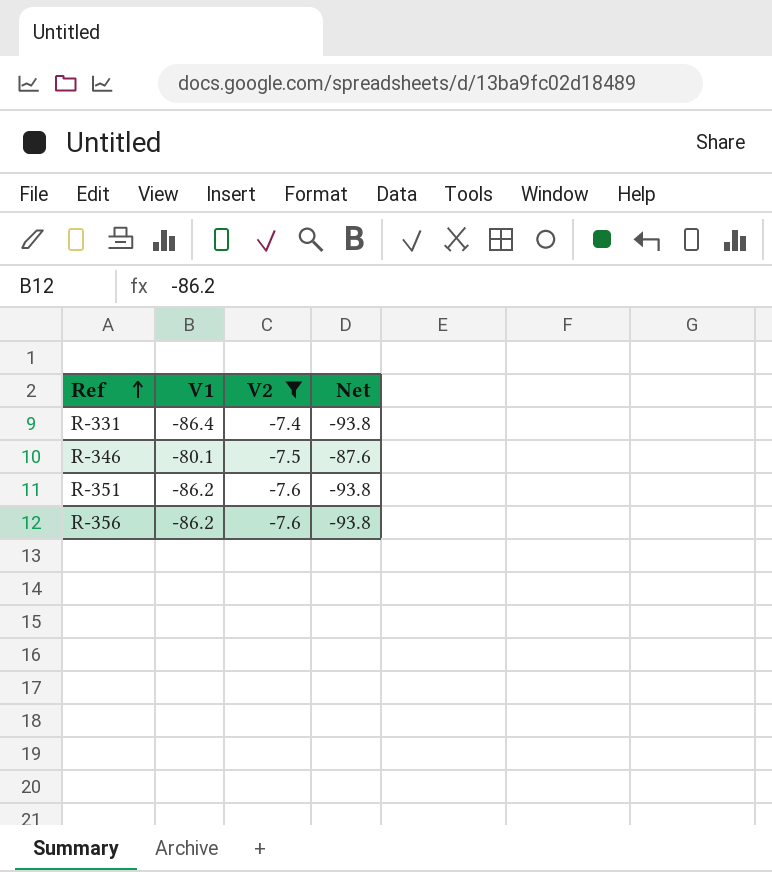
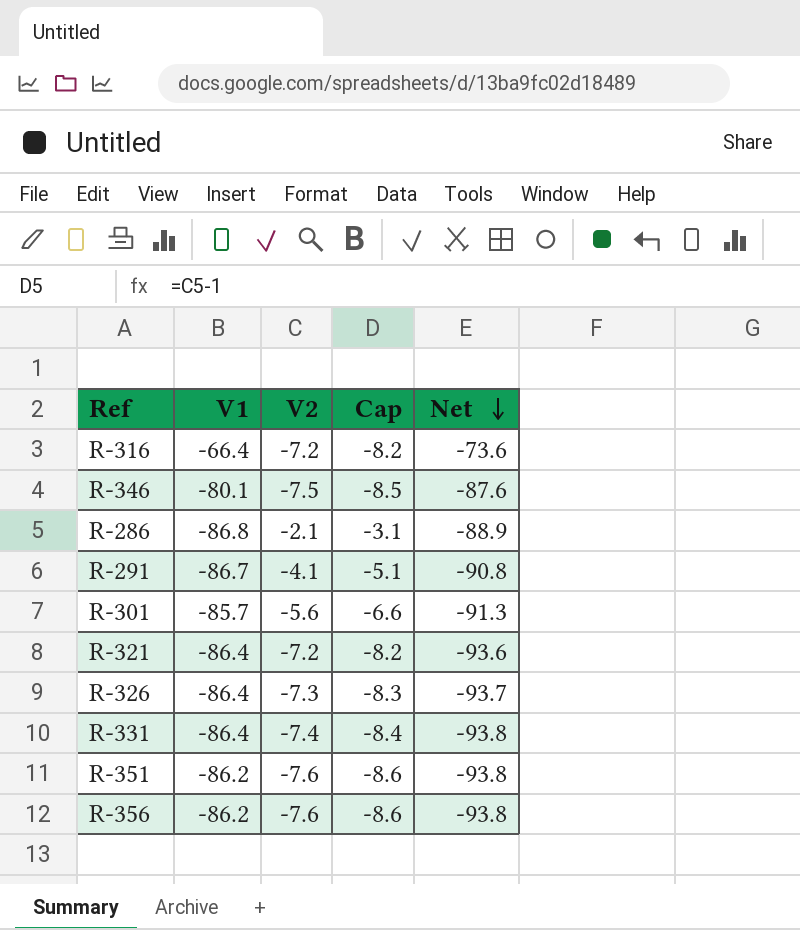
filter: V2 <= -7.4 -> none
row order: Ref ascending -> Net descending
column Cap | formula: none -> [V2] - 1

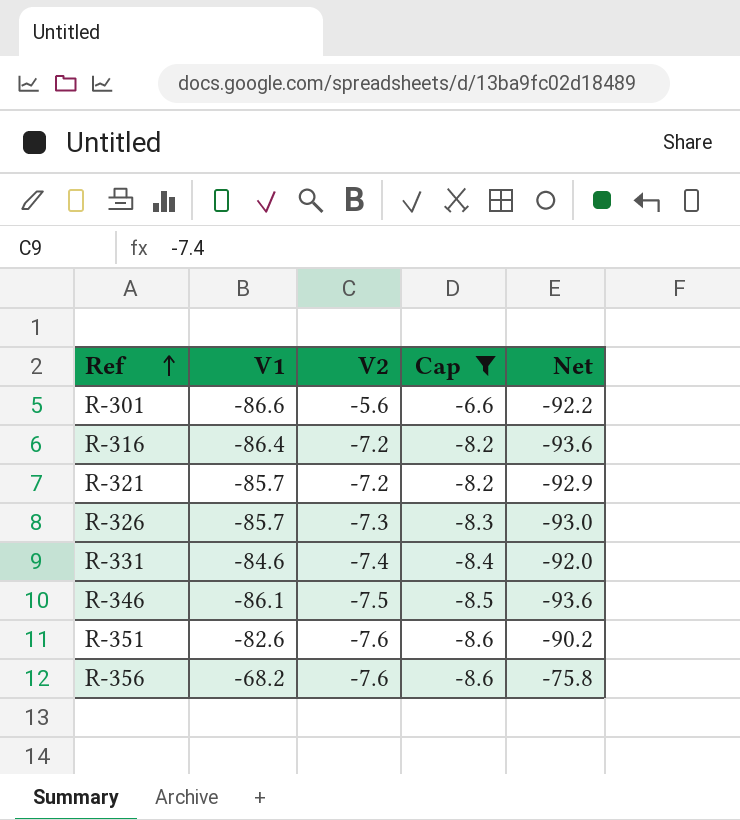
filter: none -> Cap <= -6.6
row order: Net descending -> Ref ascending
R-301 | V1: -85.7 -> -86.6
R-301 | Net: -91.3 -> -92.2
R-316 | V1: -66.4 -> -86.4
R-316 | Net: -73.6 -> -93.6
R-321 | V1: -86.4 -> -85.7
R-321 | Net: -93.6 -> -92.9
R-326 | V1: -86.4 -> -85.7
R-326 | Net: -93.7 -> -93.0
R-331 | V1: -86.4 -> -84.6
R-331 | Net: -93.8 -> -92.0
R-346 | V1: -80.1 -> -86.1
R-346 | Net: -87.6 -> -93.6
R-351 | V1: -86.2 -> -82.6
R-351 | Net: -93.8 -> -90.2
R-356 | V1: -86.2 -> -68.2
R-356 | Net: -93.8 -> -75.8

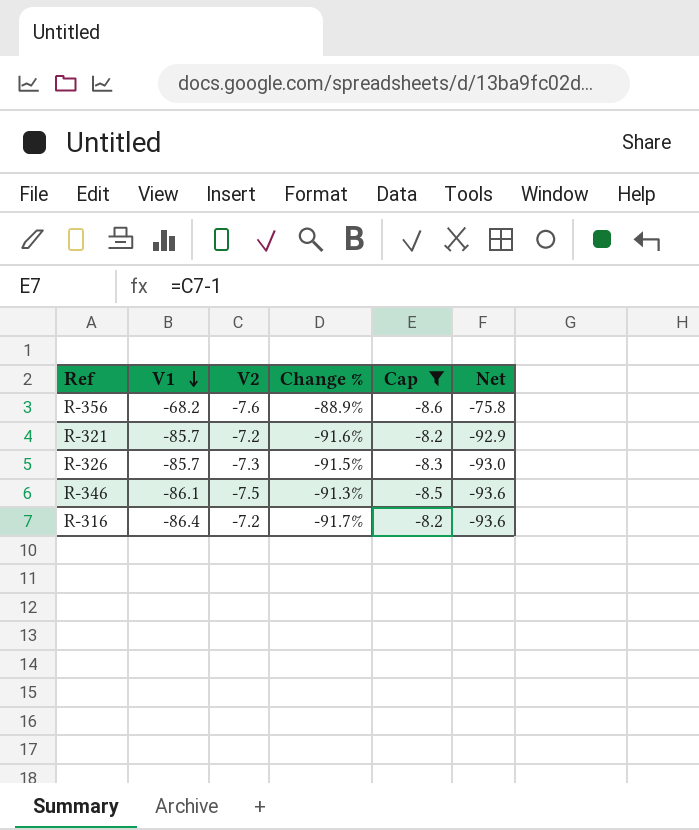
row order: Ref ascending -> V1 descending
column Change % | formula: none -> ([V2] - [V1]) / [V1]
row R-301: -86.6 | -5.6 | -6.6 | -92.2 -> none
row R-331: -84.6 | -7.4 | -8.4 | -92.0 -> none
row R-351: -82.6 | -7.6 | -8.6 | -90.2 -> none

